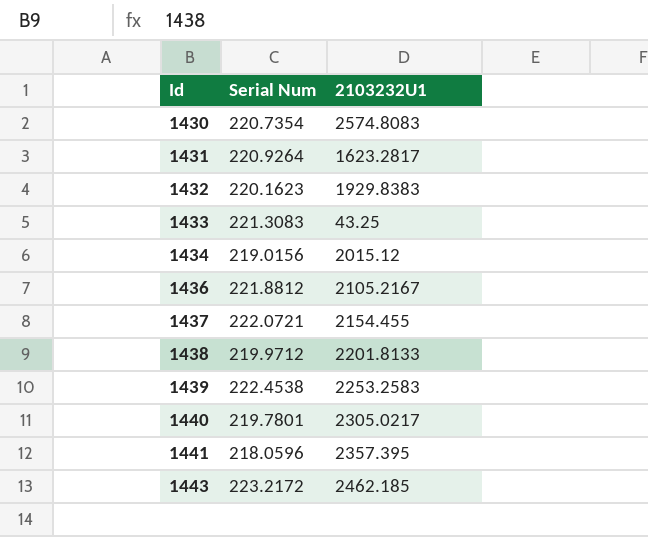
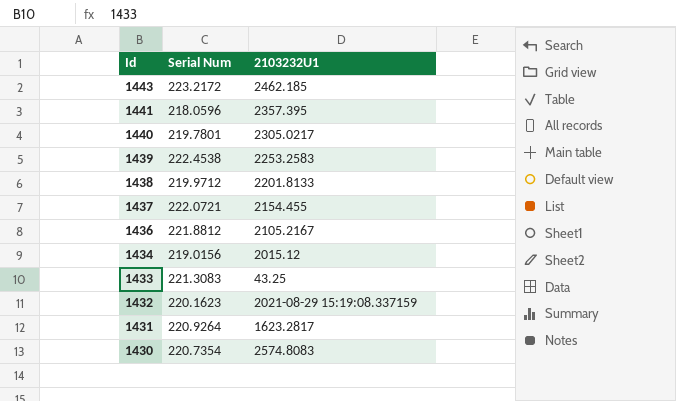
row order: Id ascending -> Id descending
1432 | 2103232U1: 1929.8383 -> 2021-08-29 15:19:08.337159

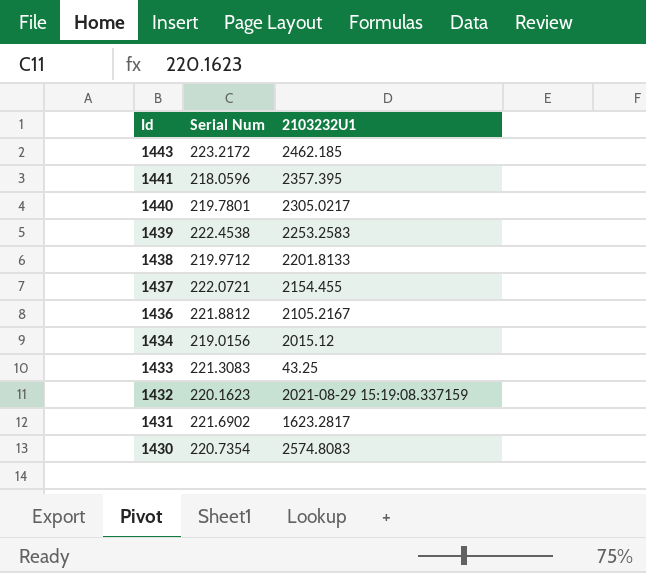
1431 | Serial Num: 220.9264 -> 221.6902

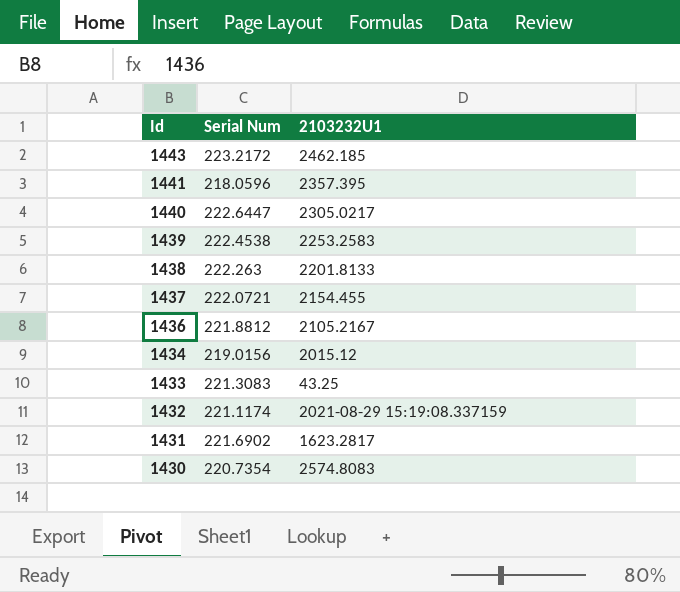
1440 | Serial Num: 219.7801 -> 222.6447
1438 | Serial Num: 219.9712 -> 222.263
1432 | Serial Num: 220.1623 -> 221.1174

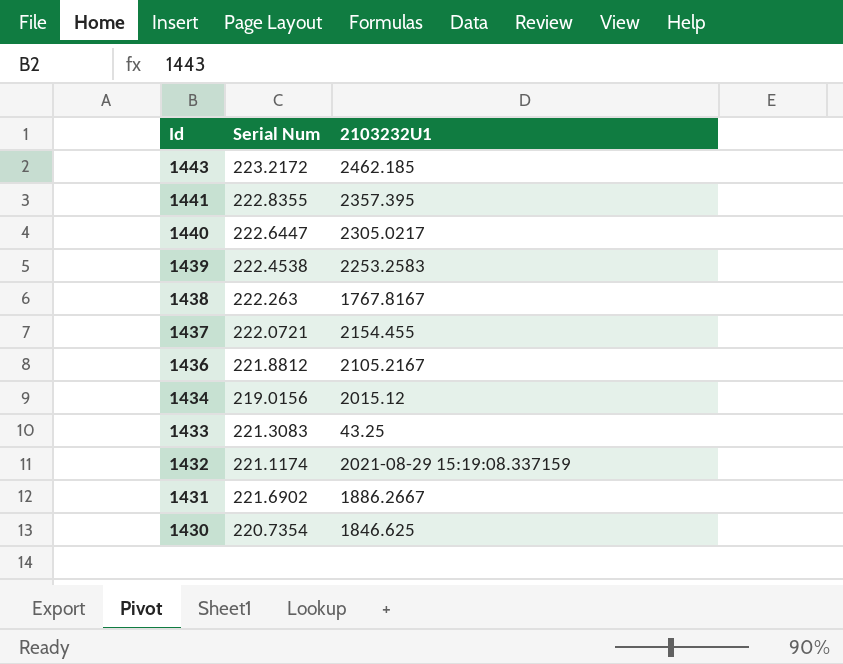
1441 | Serial Num: 218.0596 -> 222.8355
1438 | 2103232U1: 2201.8133 -> 1767.8167
1431 | 2103232U1: 1623.2817 -> 1886.2667
1430 | 2103232U1: 2574.8083 -> 1846.625

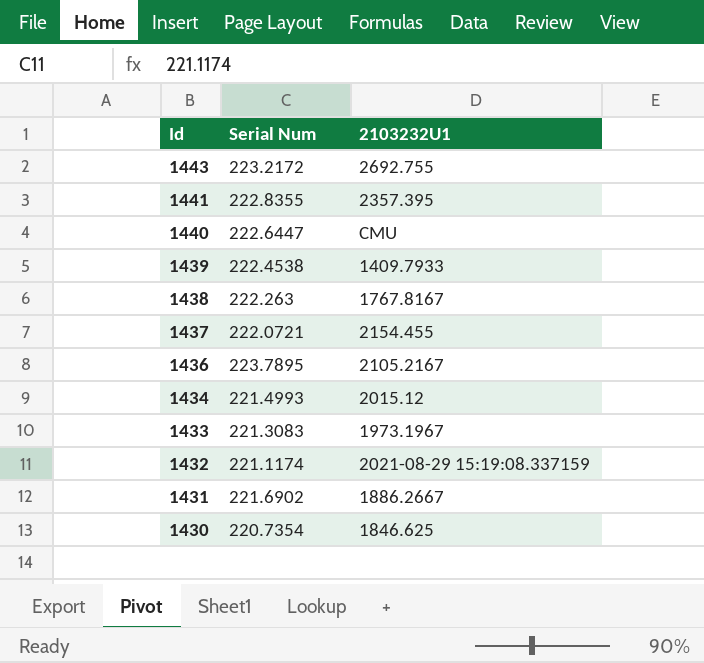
1443 | 2103232U1: 2462.185 -> 2692.755
1440 | 2103232U1: 2305.0217 -> CMU
1439 | 2103232U1: 2253.2583 -> 1409.7933
1436 | Serial Num: 221.8812 -> 223.7895
1434 | Serial Num: 219.0156 -> 221.4993
1433 | 2103232U1: 43.25 -> 1973.1967

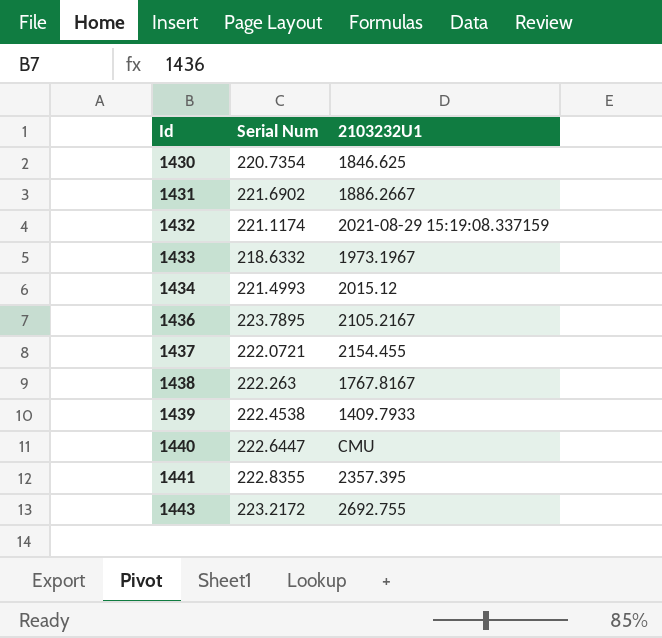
row order: Id descending -> Id ascending
1433 | Serial Num: 221.3083 -> 218.6332

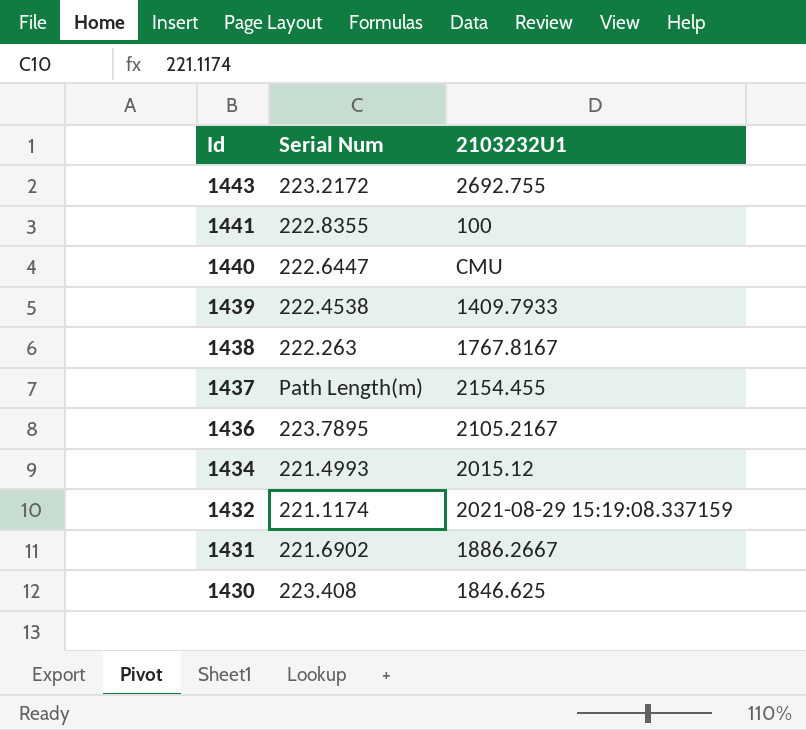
row order: Id ascending -> Id descending
row 1433: 218.6332 | 1973.1967 -> none
1441 | 2103232U1: 2357.395 -> 100
1437 | Serial Num: 222.0721 -> Path Length(m)
1430 | Serial Num: 220.7354 -> 223.408

